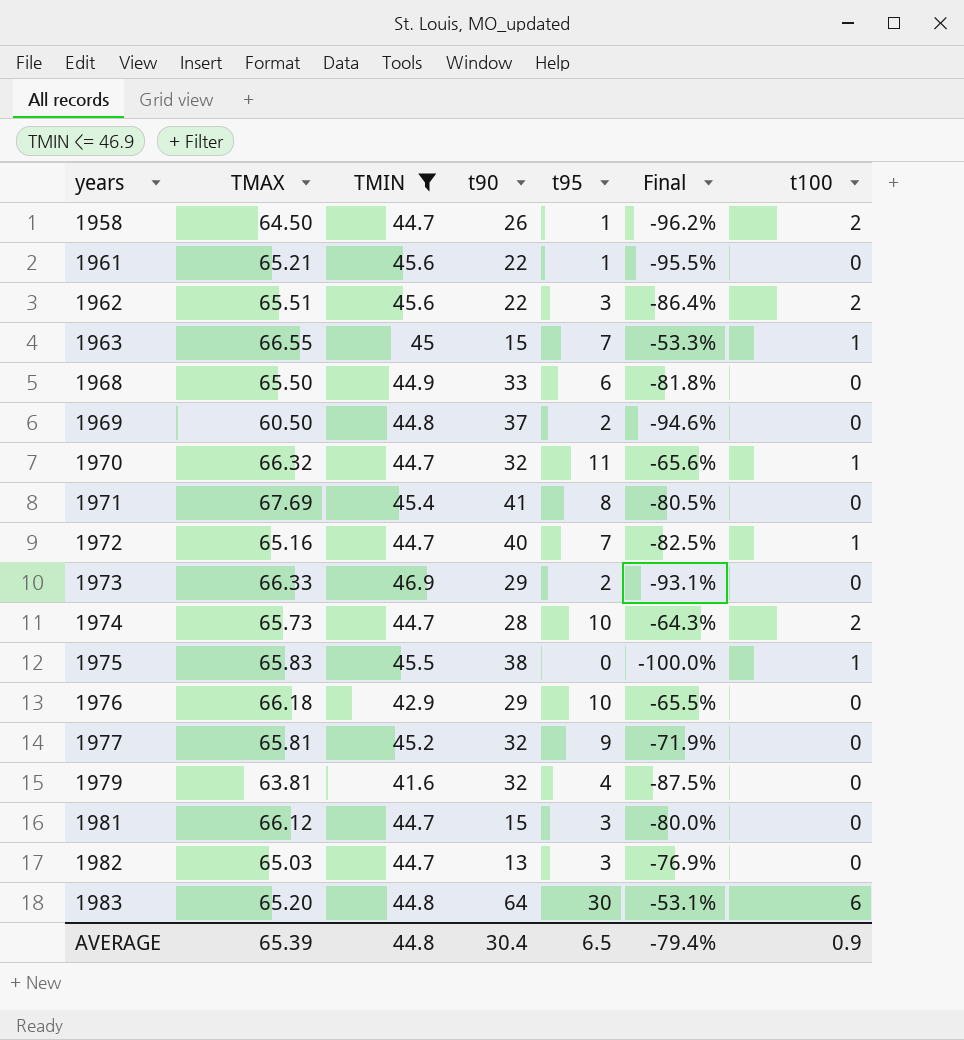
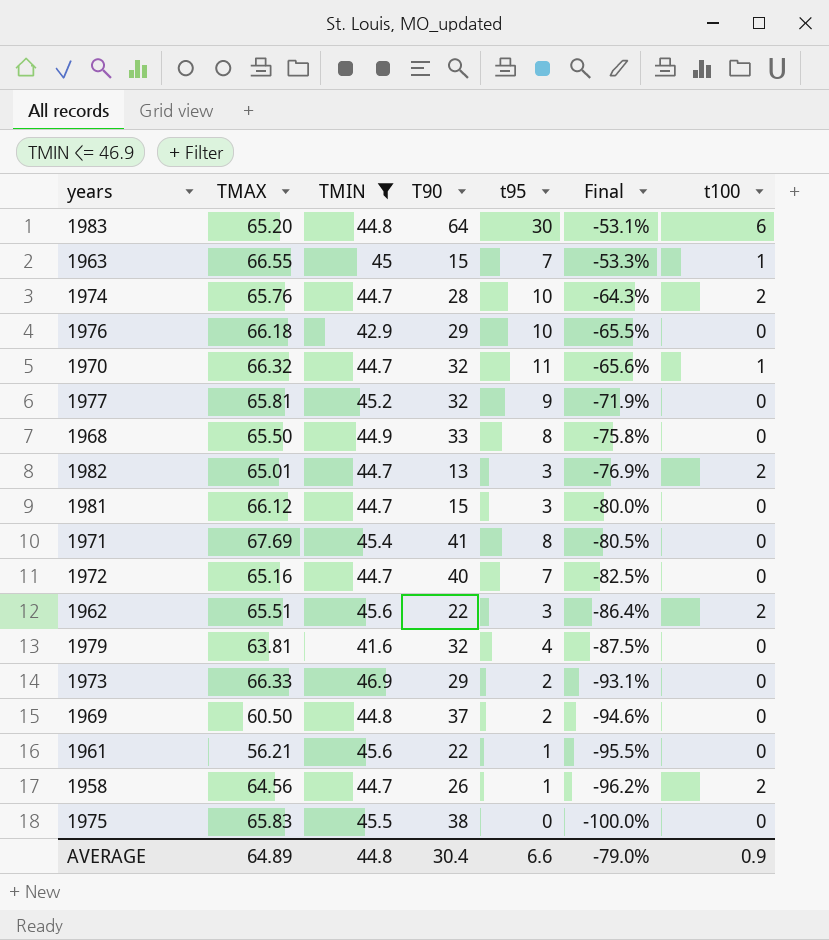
row order: years ascending -> Final descending
column name: t90 -> T90
1974 | TMAX: 65.73 -> 65.76
1968 | t95: 6 -> 8
1968 | Final: -81.8% -> -75.8%
1982 | TMAX: 65.03 -> 65.01
1982 | t100: 0 -> 2
1972 | t100: 1 -> 0
1961 | TMAX: 65.21 -> 56.21
1958 | TMAX: 64.50 -> 64.56
1975 | t100: 1 -> 0
AVERAGE | TMAX: 65.39 -> 64.89
AVERAGE | t95: 6.5 -> 6.6
AVERAGE | Final: -79.4% -> -79.0%

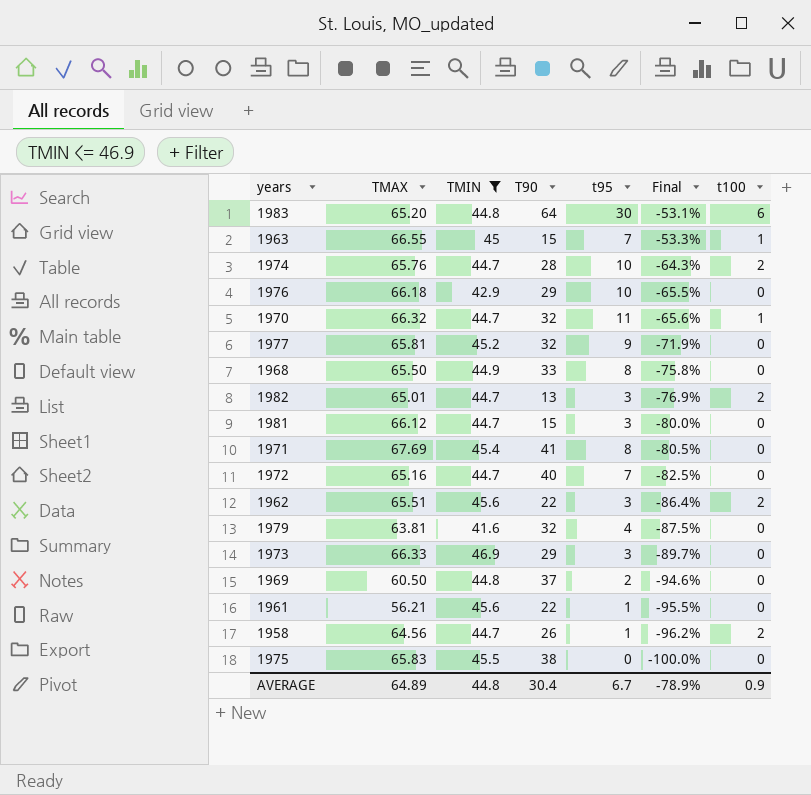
1973 | t95: 2 -> 3
1973 | Final: -93.1% -> -89.7%
AVERAGE | t95: 6.6 -> 6.7
AVERAGE | Final: -79.0% -> -78.9%

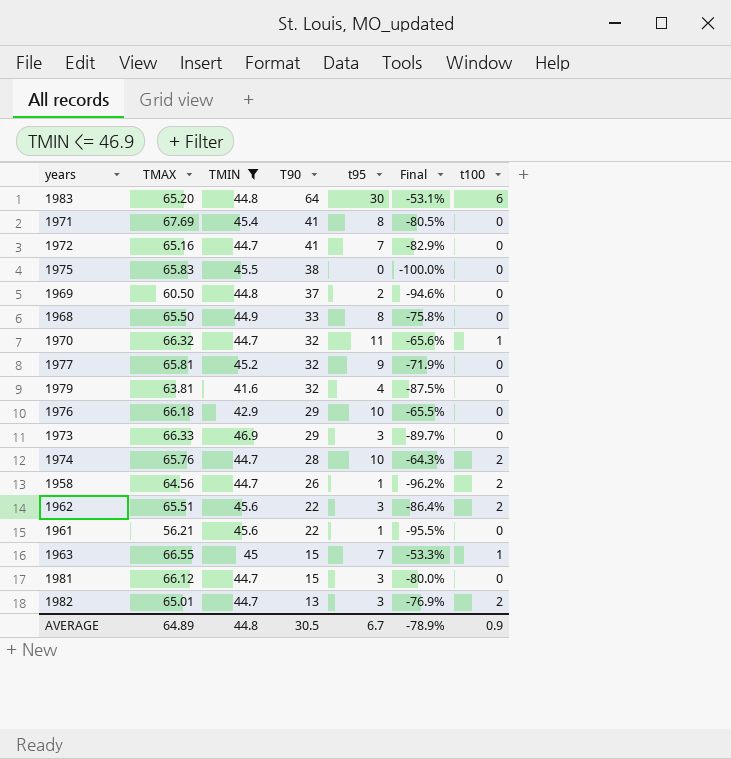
row order: Final descending -> T90 descending
1972 | T90: 40 -> 41
1972 | Final: -82.5% -> -82.9%
AVERAGE | T90: 30.4 -> 30.5

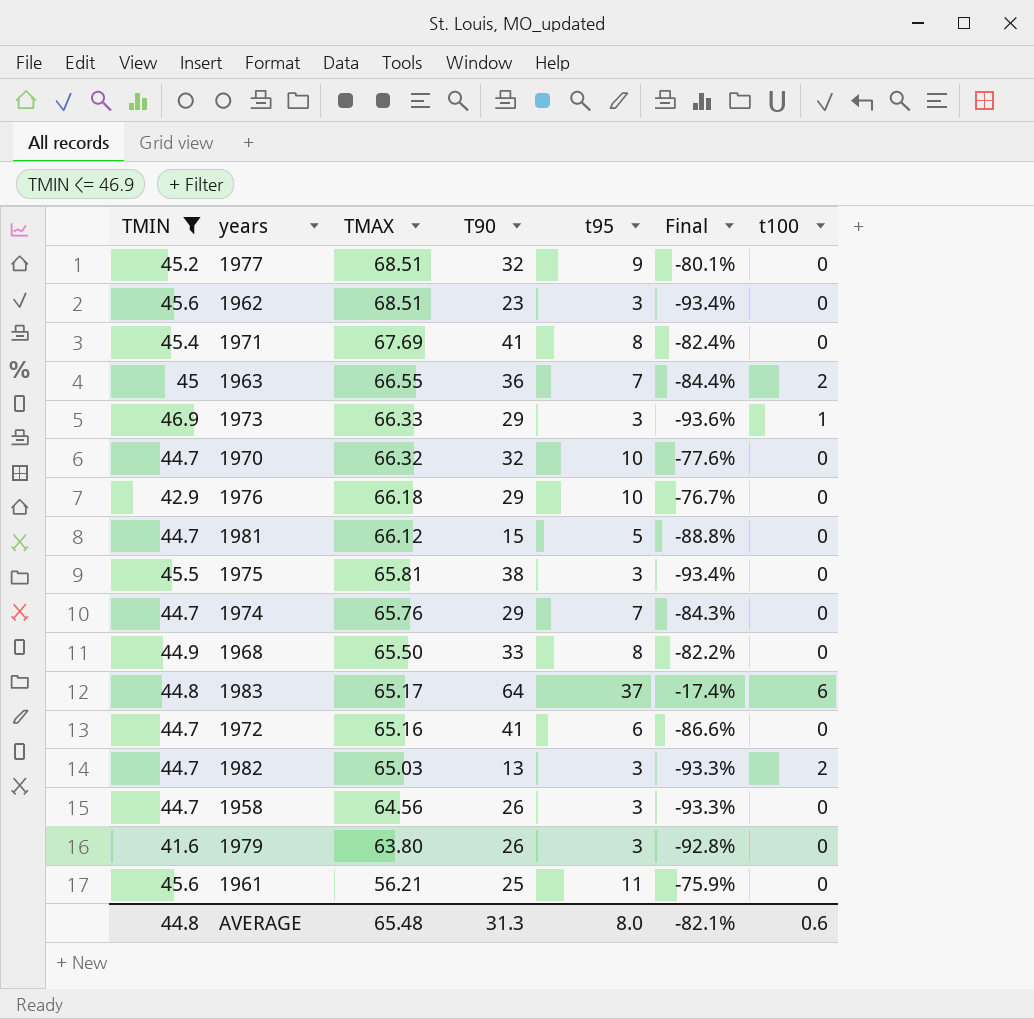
row order: T90 descending -> TMAX descending
column TMIN | position: 3 -> 1
column Final | formula: ([t95] - [T90]) / [T90] -> ([t95] - [TMIN]) / [TMIN]
row 1969: 60.50 | 44.8 | 37 | 2 | -94.6% | 0 -> none
1977 | TMAX: 65.81 -> 68.51
1962 | TMAX: 65.51 -> 68.51
1962 | T90: 22 -> 23
1962 | t100: 2 -> 0
1963 | T90: 15 -> 36
1963 | t100: 1 -> 2
1973 | t100: 0 -> 1
1970 | t95: 11 -> 10
1970 | t100: 1 -> 0
1981 | t95: 3 -> 5
1975 | TMAX: 65.83 -> 65.81
1975 | t95: 0 -> 3
1974 | T90: 28 -> 29
1974 | t95: 10 -> 7
1974 | t100: 2 -> 0
1983 | TMAX: 65.20 -> 65.17
1983 | t95: 30 -> 37
1972 | t95: 7 -> 6
1982 | TMAX: 65.01 -> 65.03
1958 | t95: 1 -> 3
1958 | t100: 2 -> 0
1979 | TMAX: 63.81 -> 63.80
1979 | T90: 32 -> 26
1979 | t95: 4 -> 3
1961 | T90: 22 -> 25
1961 | t95: 1 -> 11
AVERAGE | TMAX: 64.89 -> 65.48
AVERAGE | T90: 30.5 -> 31.3
AVERAGE | t95: 6.7 -> 8.0
AVERAGE | Final: -78.9% -> -82.1%
AVERAGE | t100: 0.9 -> 0.6

